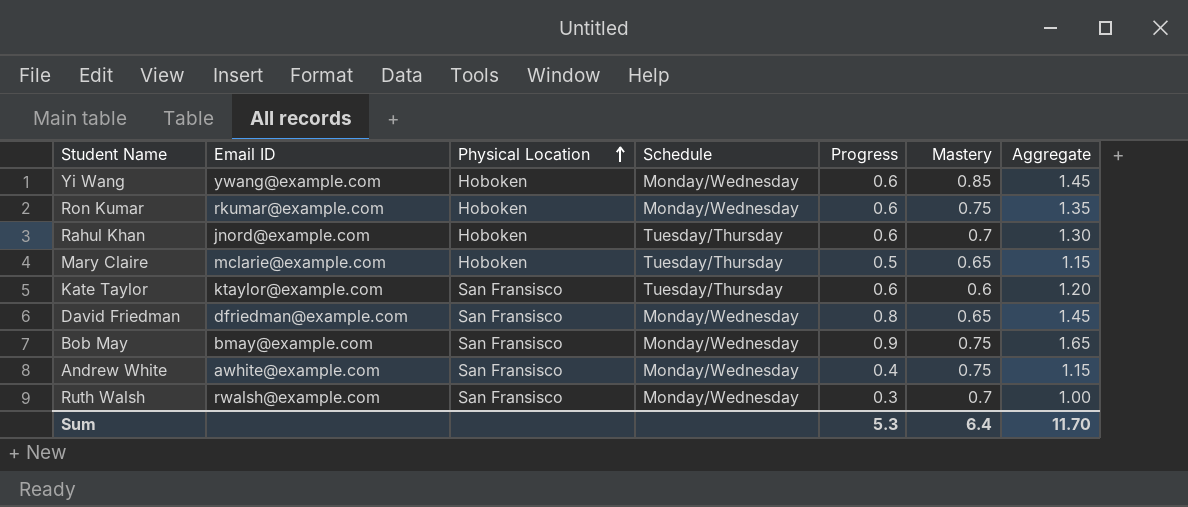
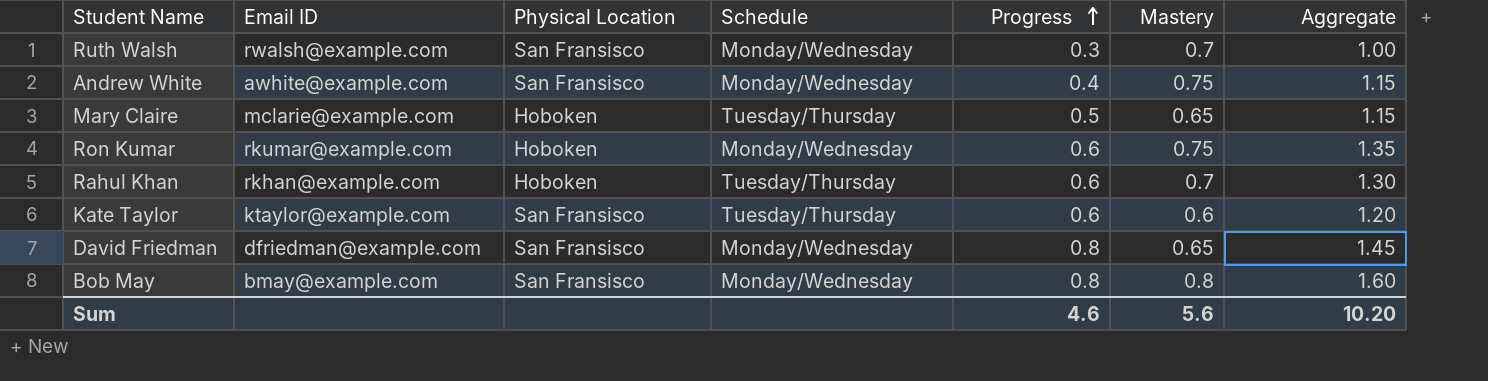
row order: Physical Location ascending -> Progress ascending
row Yi Wang: ywang@example.com | Hoboken | Monday/Wednesday | 0.6 | 0.85 | 1.45 -> none
Rahul Khan | Email ID: jnord@example.com -> rkhan@example.com
Bob May | Progress: 0.9 -> 0.8
Bob May | Mastery: 0.75 -> 0.8
Bob May | Aggregate: 1.65 -> 1.60
Sum | Progress: 5.3 -> 4.6
Sum | Mastery: 6.4 -> 5.6
Sum | Aggregate: 11.70 -> 10.20

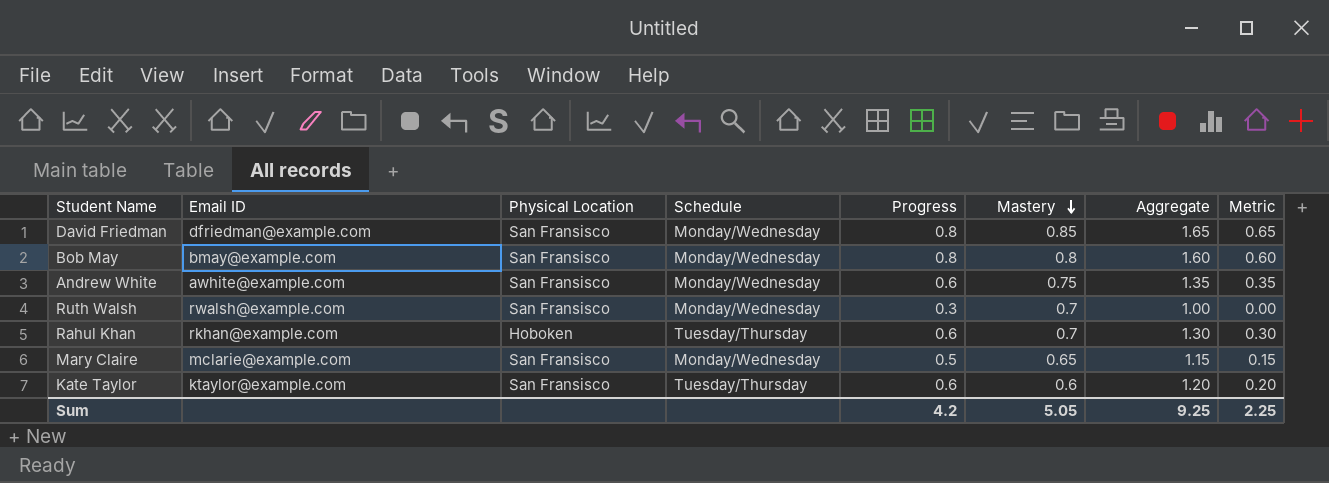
row order: Progress ascending -> Mastery descending
column Metric | formula: none -> [Aggregate] - 1
row Ron Kumar: rkumar@example.com | Hoboken | Monday/Wednesday | 0.6 | 0.75 | 1.35 -> none
David Friedman | Mastery: 0.65 -> 0.85
David Friedman | Aggregate: 1.45 -> 1.65
Andrew White | Progress: 0.4 -> 0.6
Andrew White | Aggregate: 1.15 -> 1.35
Mary Claire | Physical Location: Hoboken -> San Fransisco
Mary Claire | Schedule: Tuesday/Thursday -> Monday/Wednesday
Sum | Progress: 4.6 -> 4.2
Sum | Mastery: 5.6 -> 5.05
Sum | Aggregate: 10.20 -> 9.25

